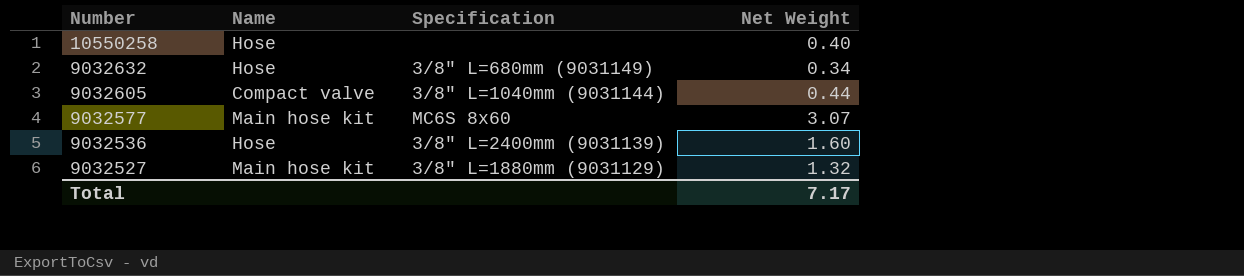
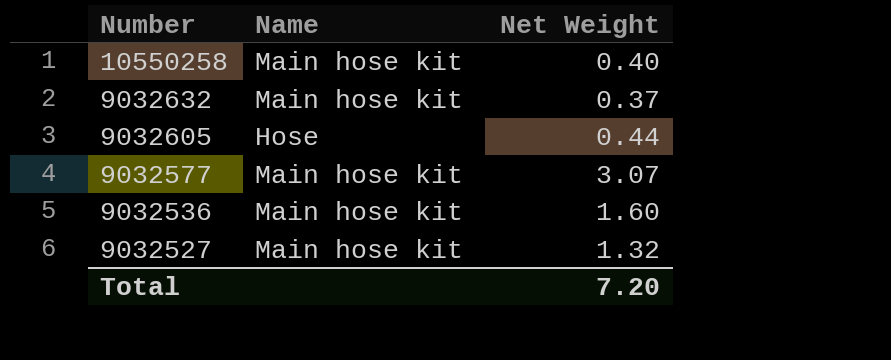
column Specification | position: 3 -> none
10550258 | Name: Hose -> Main hose kit
9032632 | Name: Hose -> Main hose kit
9032632 | Net Weight: 0.34 -> 0.37
9032605 | Name: Compact valve -> Hose
9032536 | Name: Hose -> Main hose kit
Total | Net Weight: 7.17 -> 7.20

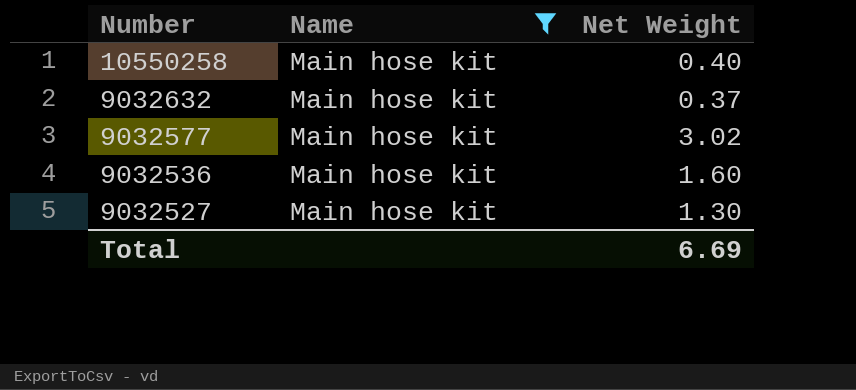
filter: none -> Name = Main hose kit
9032577 | Net Weight: 3.07 -> 3.02
9032527 | Net Weight: 1.32 -> 1.30
Total | Net Weight: 7.20 -> 6.69

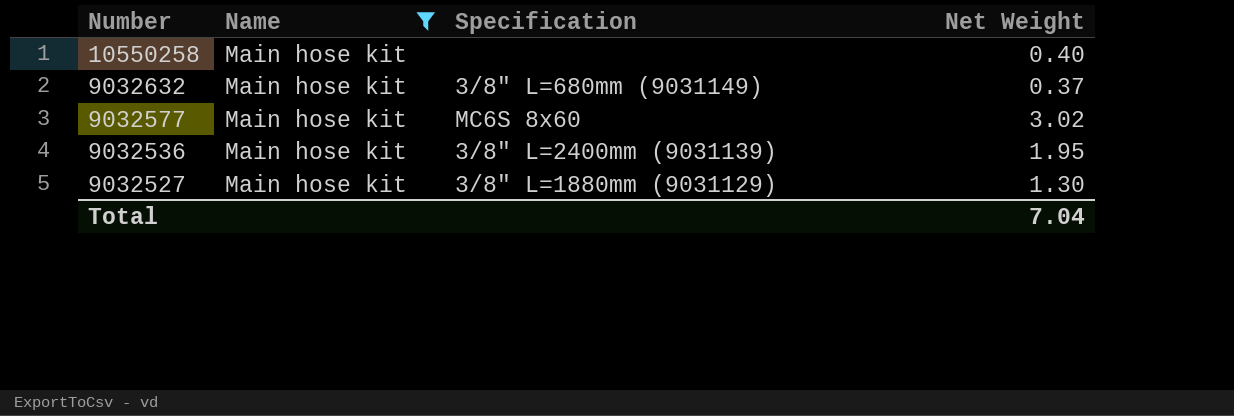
column Specification | position: none -> 3
9032536 | Net Weight: 1.60 -> 1.95
Total | Net Weight: 6.69 -> 7.04

